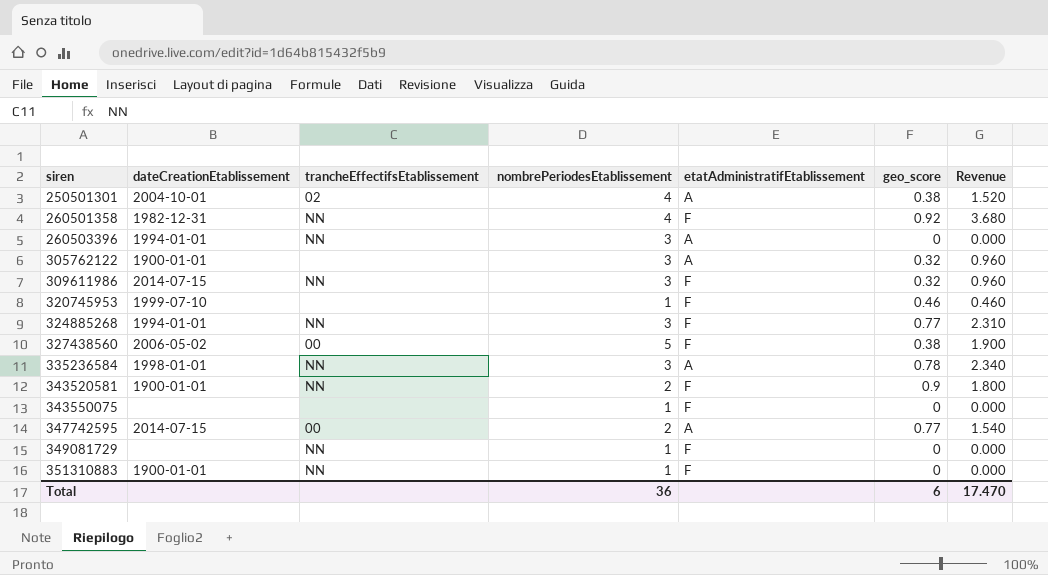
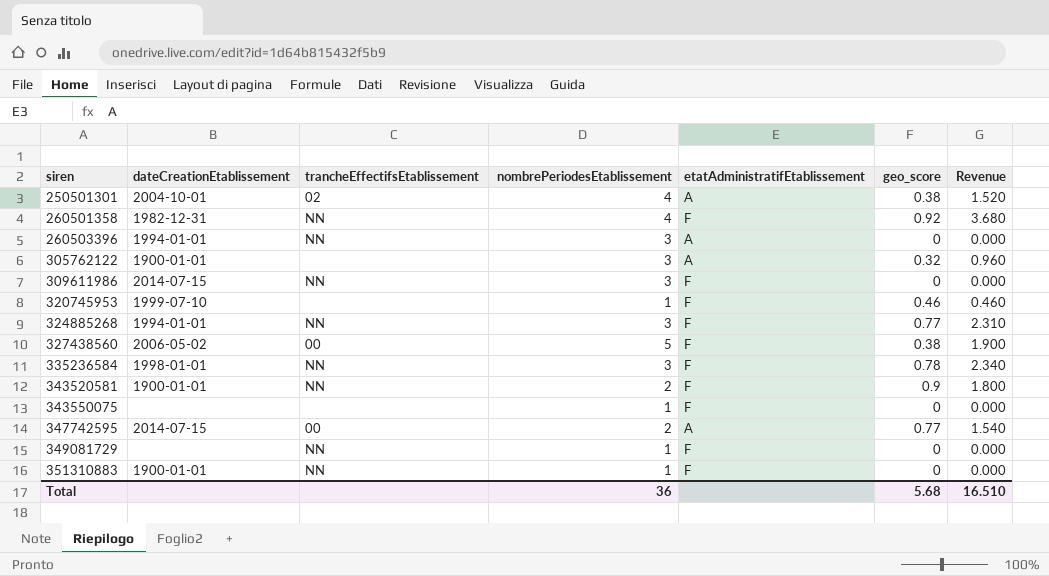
309611986 | geo_score: 0.32 -> 0
309611986 | Revenue: 0.960 -> 0.000
335236584 | etatAdministratifEtablissement: A -> F
Total | geo_score: 6 -> 5.68
Total | Revenue: 17.470 -> 16.510

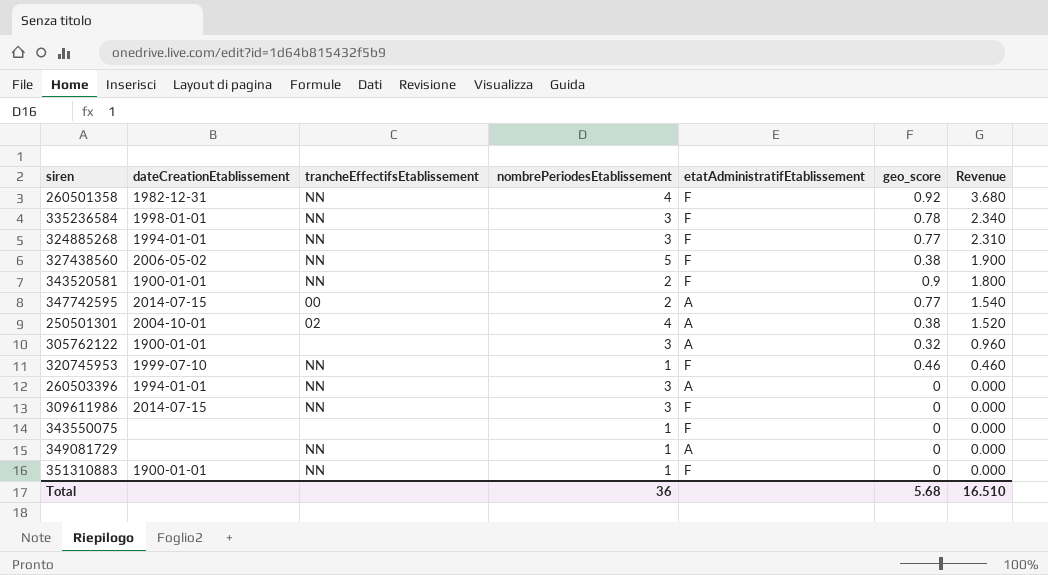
row order: siren ascending -> Revenue descending
327438560 | trancheEffectifsEtablissement: 00 -> NN
320745953 | trancheEffectifsEtablissement: none -> NN
349081729 | etatAdministratifEtablissement: F -> A

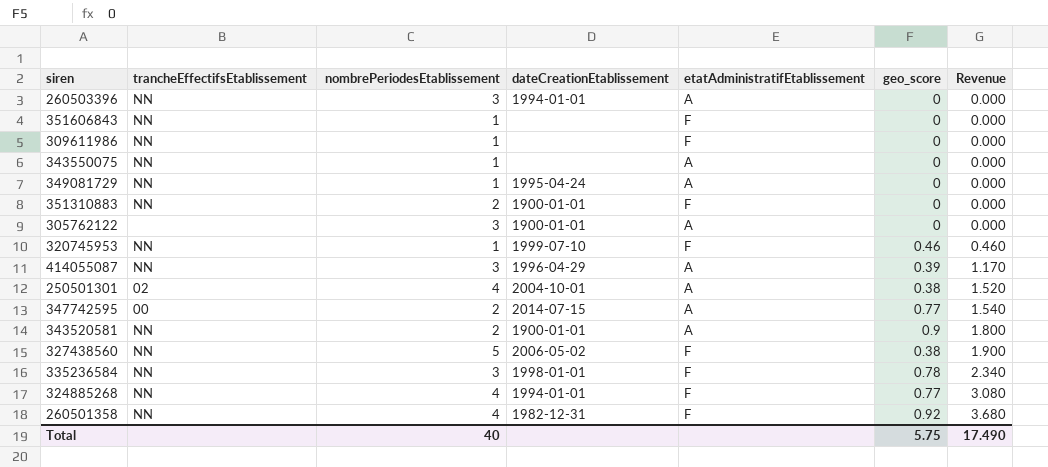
row order: Revenue descending -> Revenue ascending
column dateCreationEtablissement | position: 2 -> 4
row 351606843: none -> NN | 1 | none | F | 0 | 0.000
309611986 | nombrePeriodesEtablissement: 3 -> 1
309611986 | dateCreationEtablissement: 2014-07-15 -> none
343550075 | trancheEffectifsEtablissement: none -> NN
343550075 | etatAdministratifEtablissement: F -> A
349081729 | dateCreationEtablissement: none -> 1995-04-24
351310883 | nombrePeriodesEtablissement: 1 -> 2
305762122 | geo_score: 0.32 -> 0
305762122 | Revenue: 0.960 -> 0.000
row 414055087: none -> NN | 3 | 1996-04-29 | A | 0.39 | 1.170
343520581 | etatAdministratifEtablissement: F -> A
324885268 | nombrePeriodesEtablissement: 3 -> 4
324885268 | Revenue: 2.310 -> 3.080
Total | nombrePeriodesEtablissement: 36 -> 40
Total | geo_score: 5.68 -> 5.75
Total | Revenue: 16.510 -> 17.490

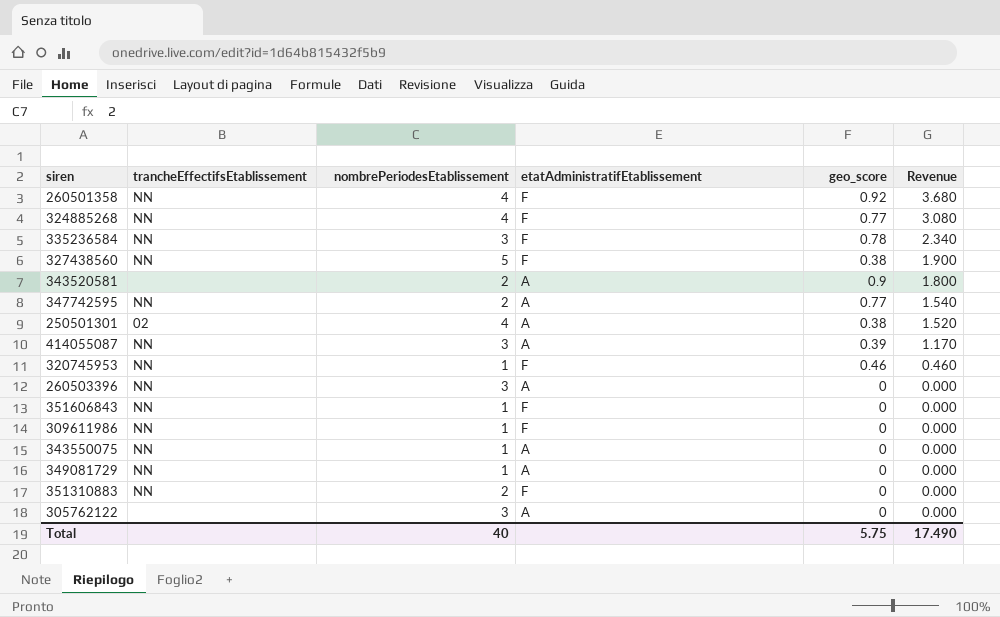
row order: Revenue ascending -> Revenue descending
column dateCreationEtablissement | position: 4 -> none
343520581 | trancheEffectifsEtablissement: NN -> none
347742595 | trancheEffectifsEtablissement: 00 -> NN

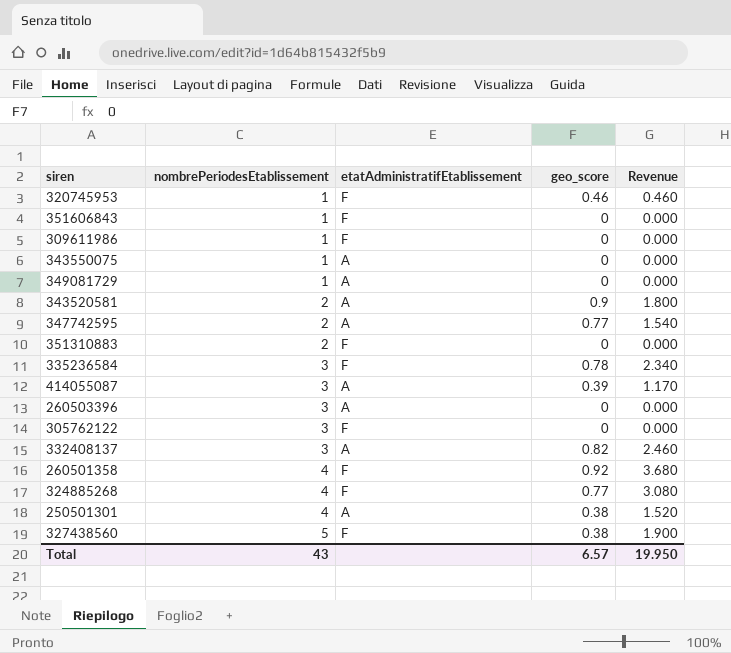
row order: Revenue descending -> nombrePeriodesEtablissement ascending
column trancheEffectifsEtablissement | position: 2 -> none
305762122 | etatAdministratifEtablissement: A -> F
row 332408137: none -> 3 | A | 0.82 | 2.460
Total | nombrePeriodesEtablissement: 40 -> 43
Total | geo_score: 5.75 -> 6.57
Total | Revenue: 17.490 -> 19.950

